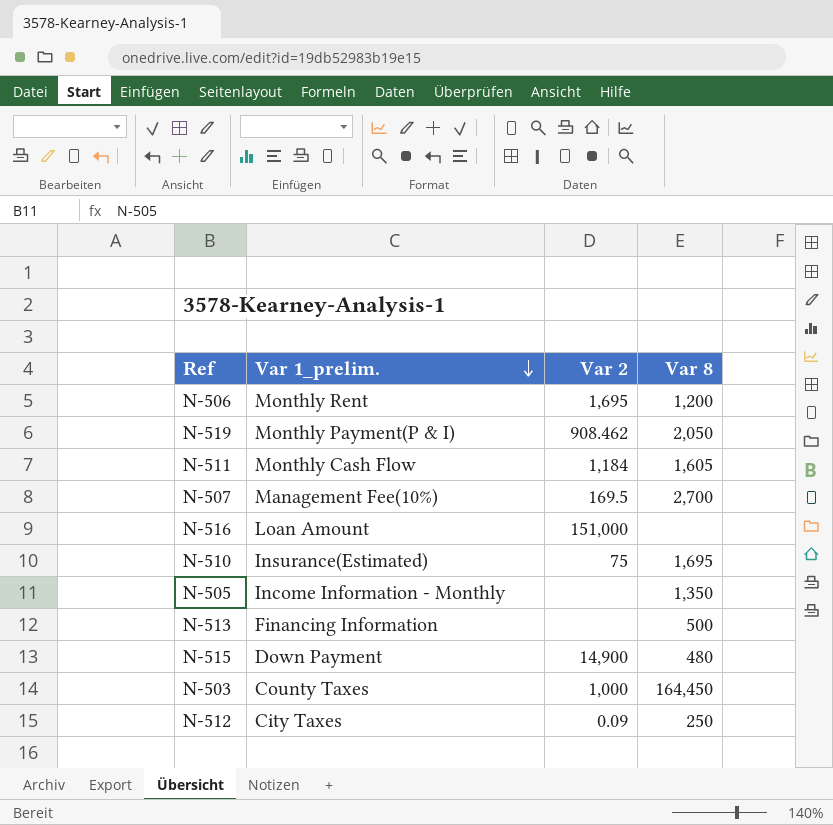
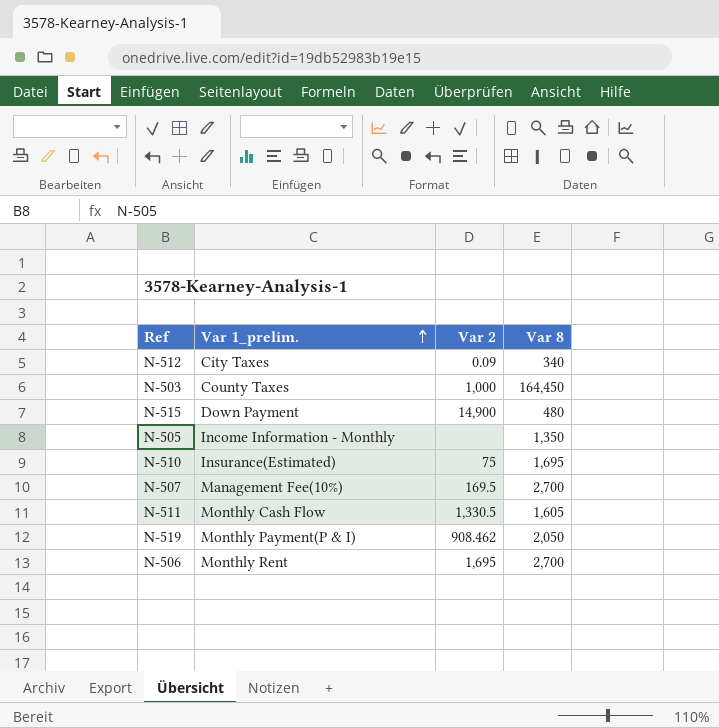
row order: Var 1_prelim. descending -> Var 1_prelim. ascending
row N-516: Loan Amount | 151,000 | none -> none
row N-513: Financing Information | none | 500 -> none
N-512 | Var 8: 250 -> 340
N-511 | Var 2: 1,184 -> 1,330.5
N-506 | Var 8: 1,200 -> 2,700

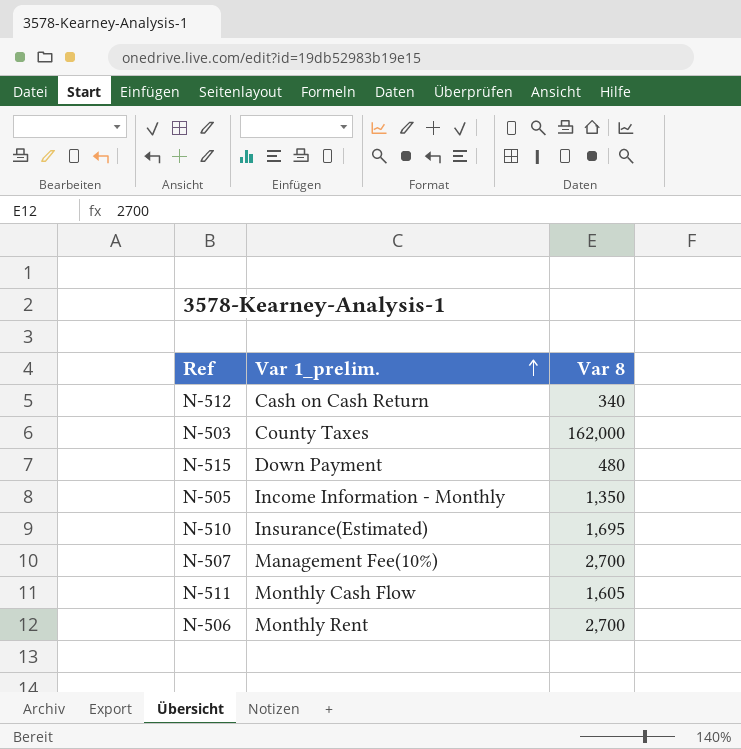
column Var 2 | position: 3 -> none
row N-519: Monthly Payment(P & I) | 908.462 | 2,050 -> none
N-512 | Var 1_prelim.: City Taxes -> Cash on Cash Return
N-503 | Var 8: 164,450 -> 162,000

